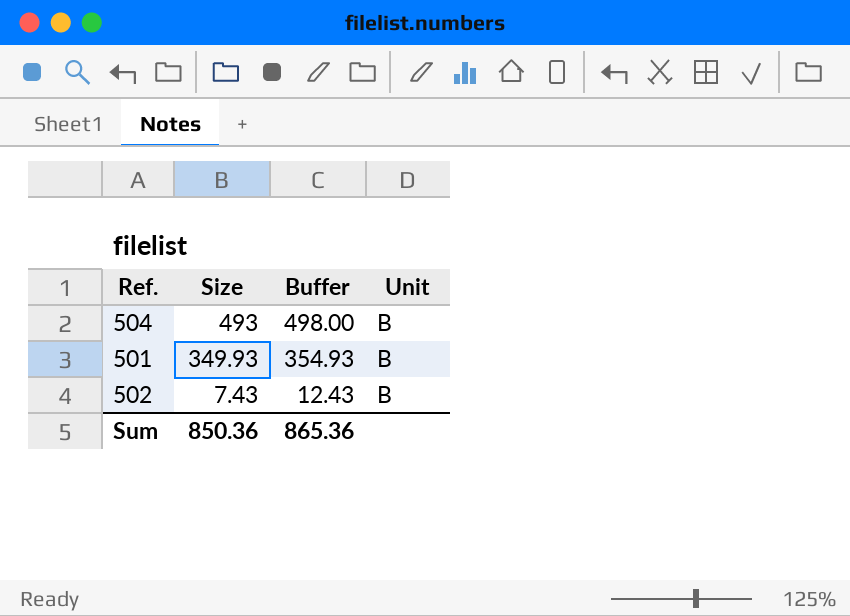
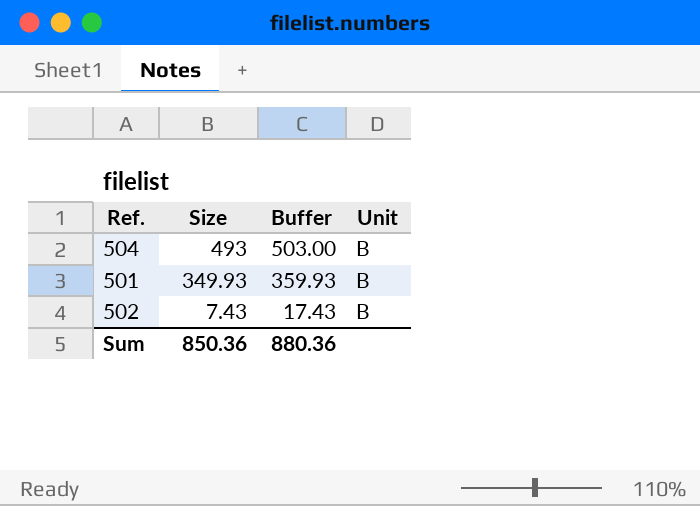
column Buffer | formula: [Size] + 5 -> [Size] + 10
Sum | Buffer: 865.36 -> 880.36

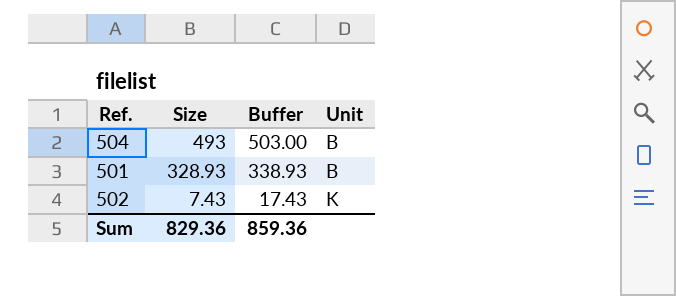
501 | Size: 349.93 -> 328.93
501 | Buffer: 359.93 -> 338.93
502 | Unit: B -> K
Sum | Size: 850.36 -> 829.36
Sum | Buffer: 880.36 -> 859.36

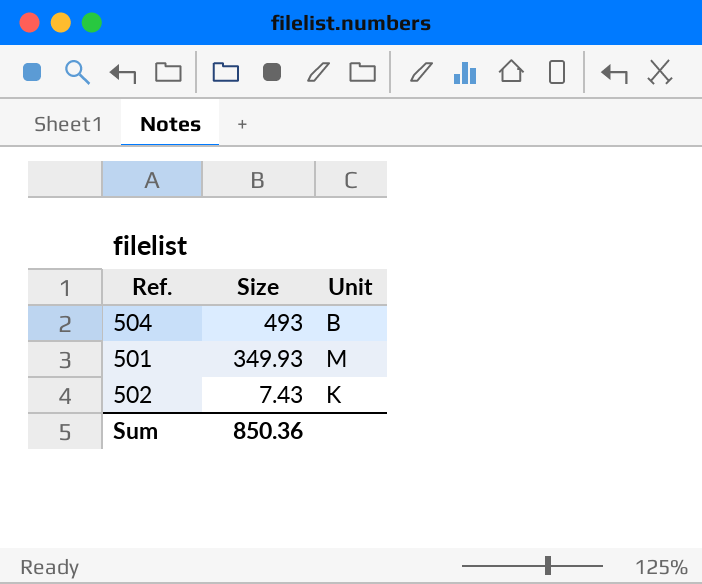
column Buffer | formula: [Size] + 10 -> none
501 | Size: 328.93 -> 349.93
501 | Unit: B -> M
Sum | Size: 829.36 -> 850.36

